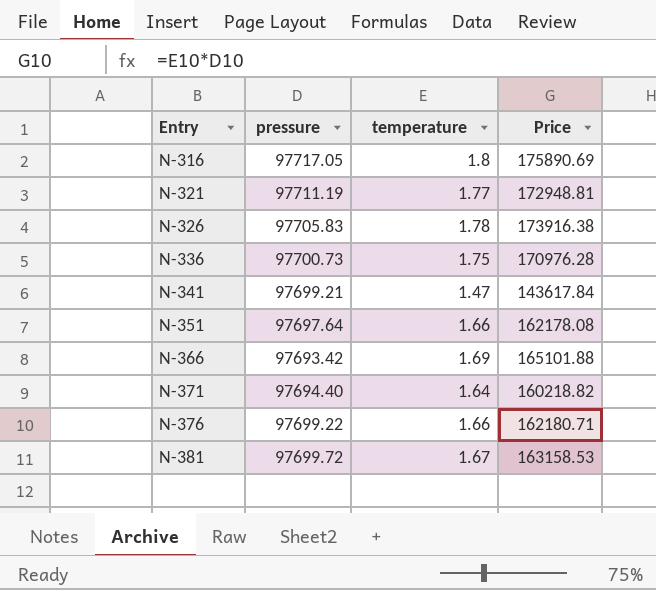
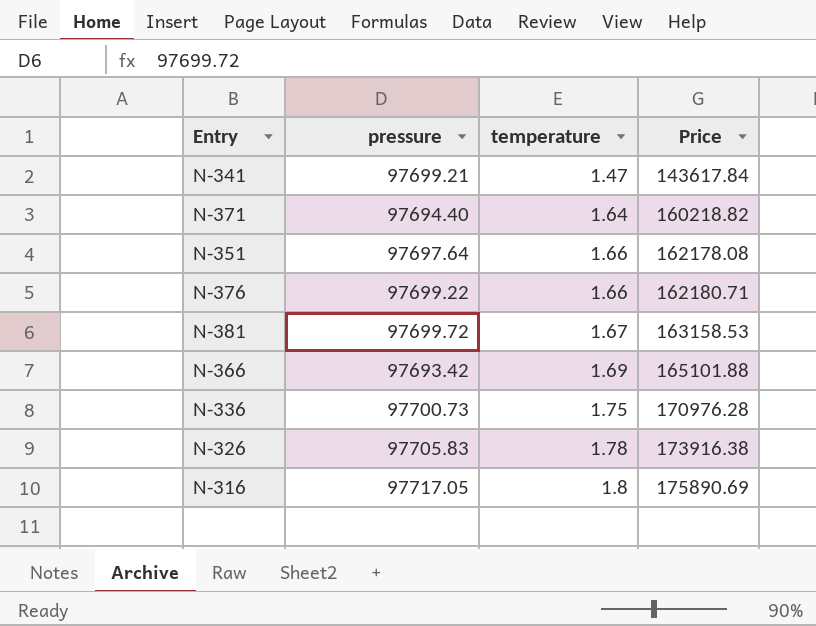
row order: Entry ascending -> temperature ascending
row N-321: 97711.19 | 1.77 | 172948.81 -> none

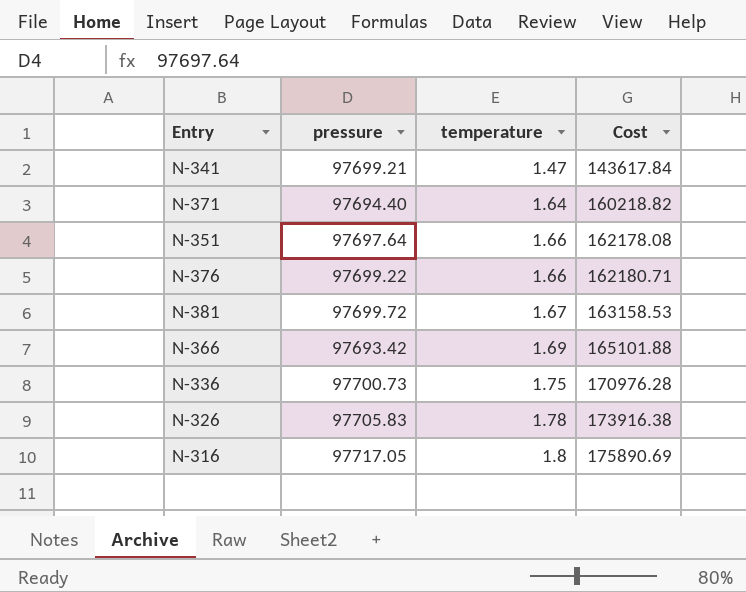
column name: Price -> Cost

